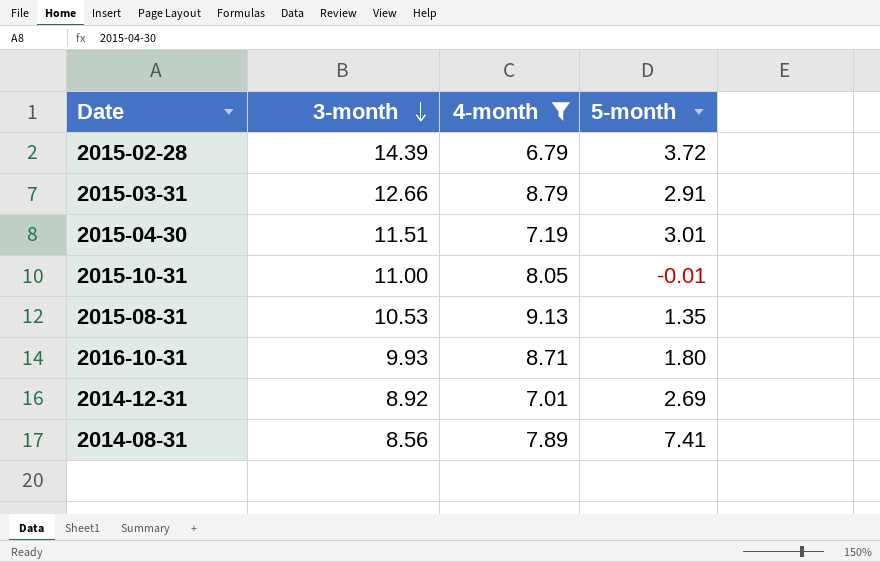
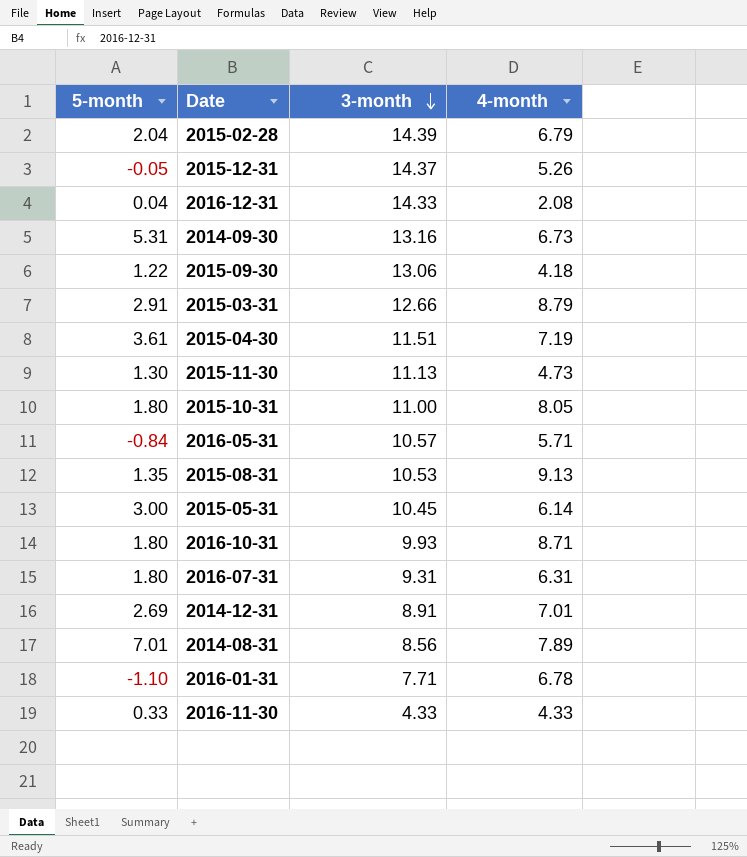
filter: 4-month >= 6.79 -> none
column 5-month | position: 4 -> 1
2015-02-28 | 5-month: 3.72 -> 2.04
2015-04-30 | 5-month: 3.01 -> 3.61
2015-10-31 | 5-month: -0.01 -> 1.80
2014-12-31 | 3-month: 8.92 -> 8.91
2014-08-31 | 5-month: 7.41 -> 7.01

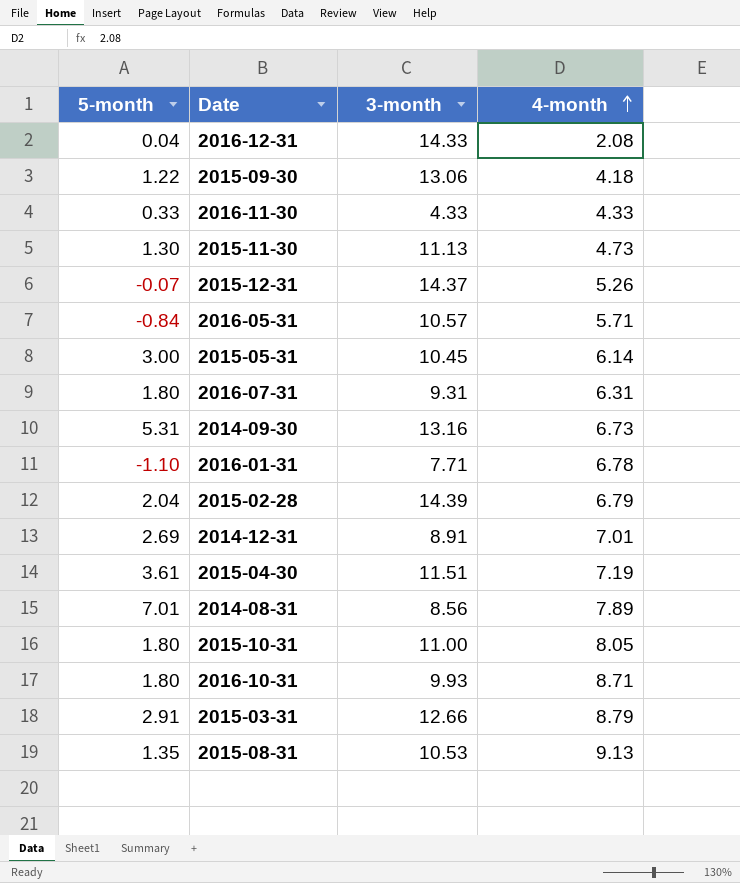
row order: 3-month descending -> 4-month ascending
2015-12-31 | 5-month: -0.05 -> -0.07

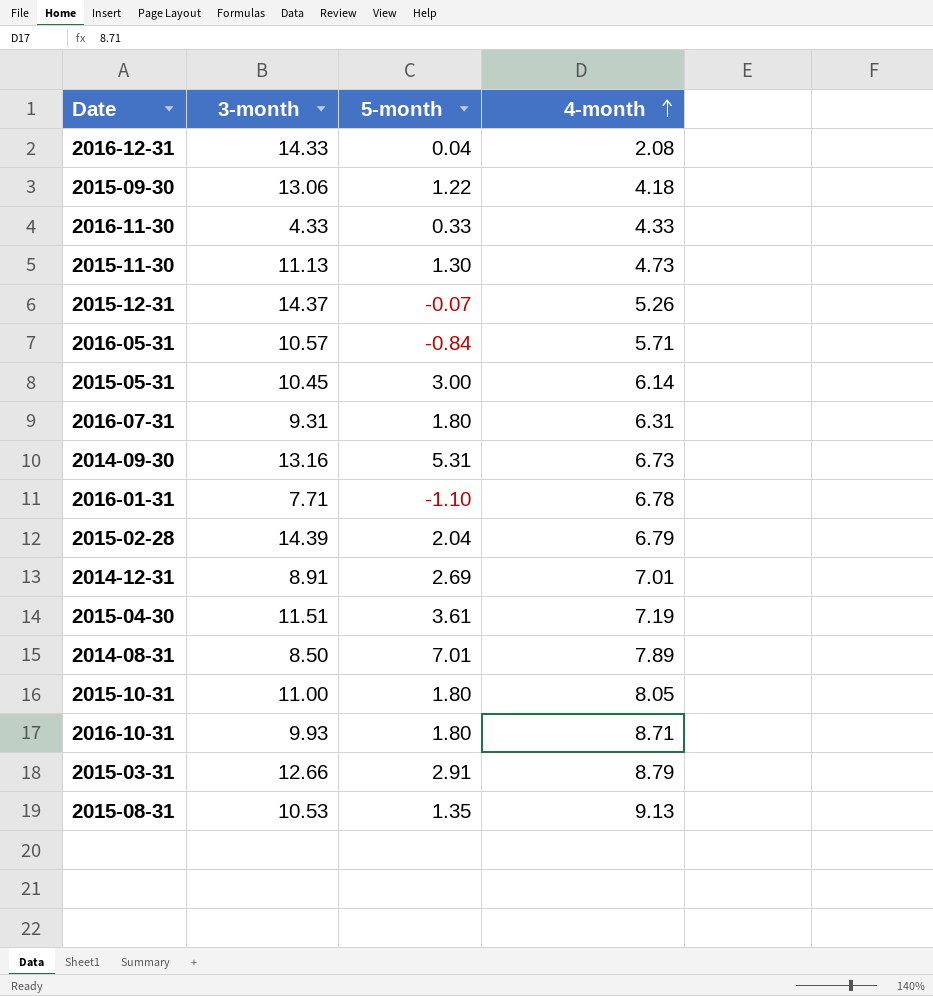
column 5-month | position: 1 -> 3
2014-08-31 | 3-month: 8.56 -> 8.50

